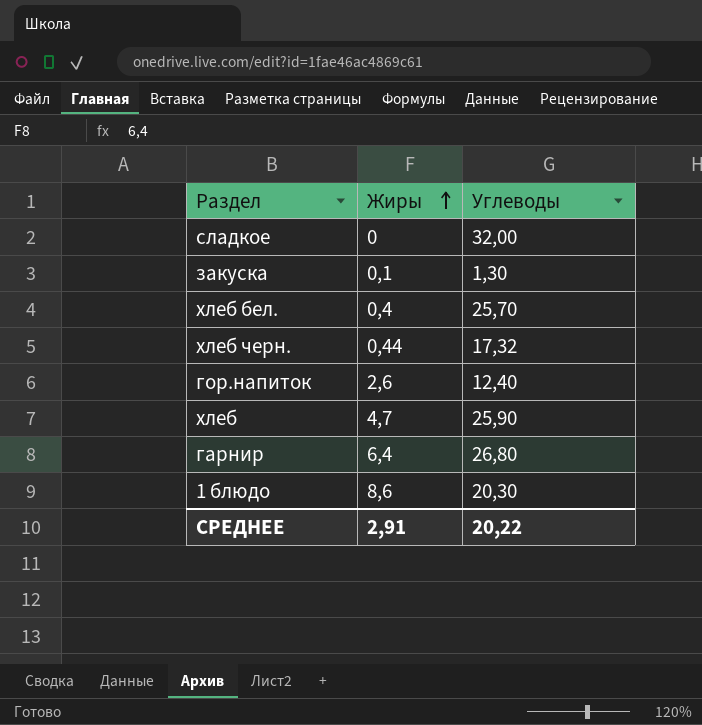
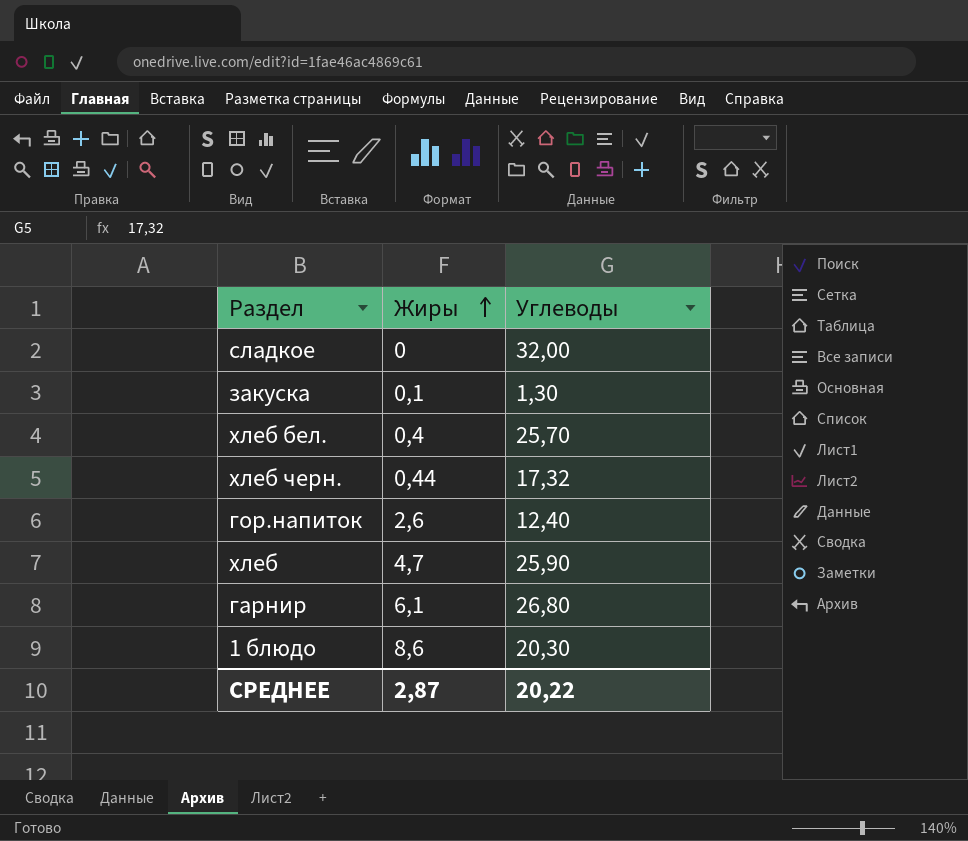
гарнир | Жиры: 6,4 -> 6,1
СРЕДНЕЕ | Жиры: 2,91 -> 2,87

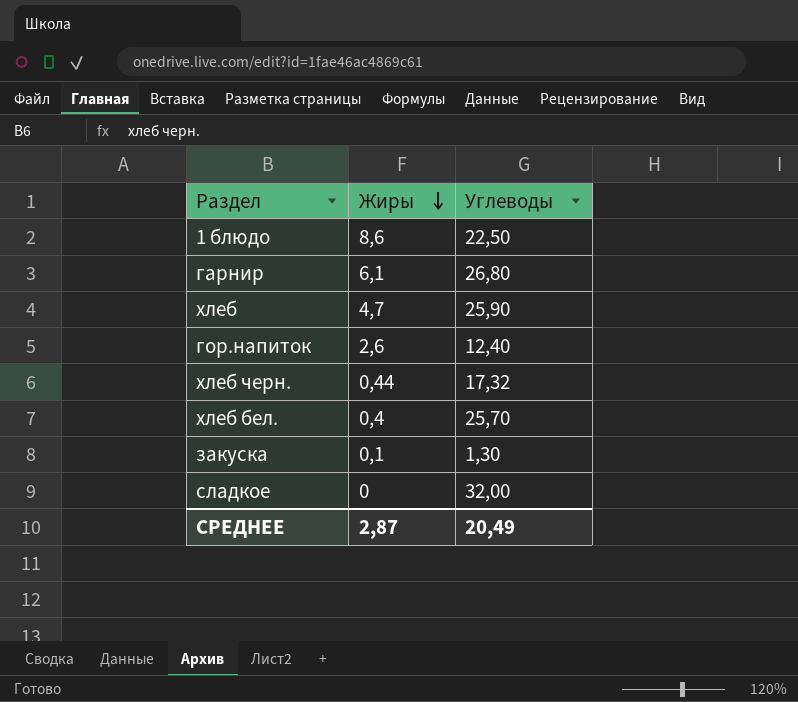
row order: Жиры ascending -> Жиры descending
1 блюдо | Углеводы: 20,30 -> 22,50
СРЕДНЕЕ | Углеводы: 20,22 -> 20,49

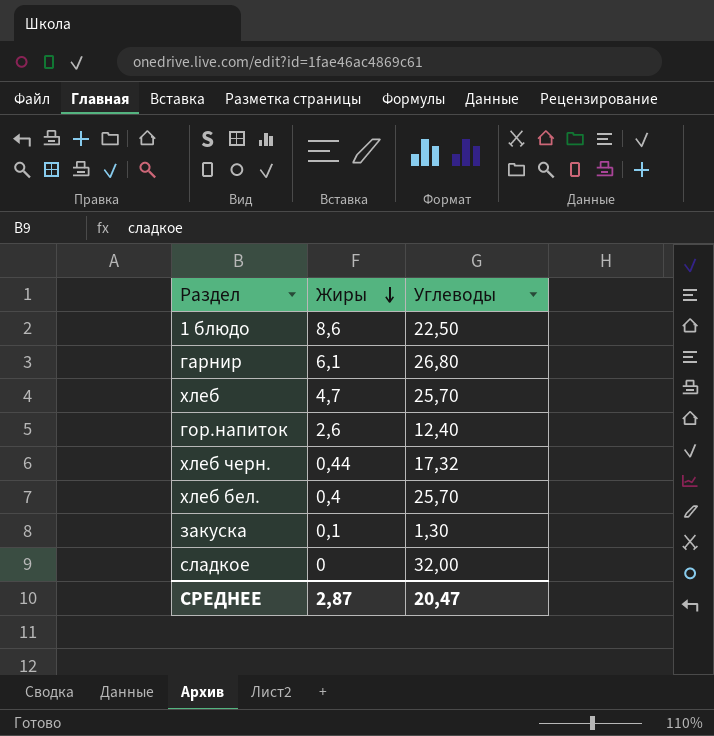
хлеб | Углеводы: 25,90 -> 25,70
СРЕДНЕЕ | Углеводы: 20,49 -> 20,47

